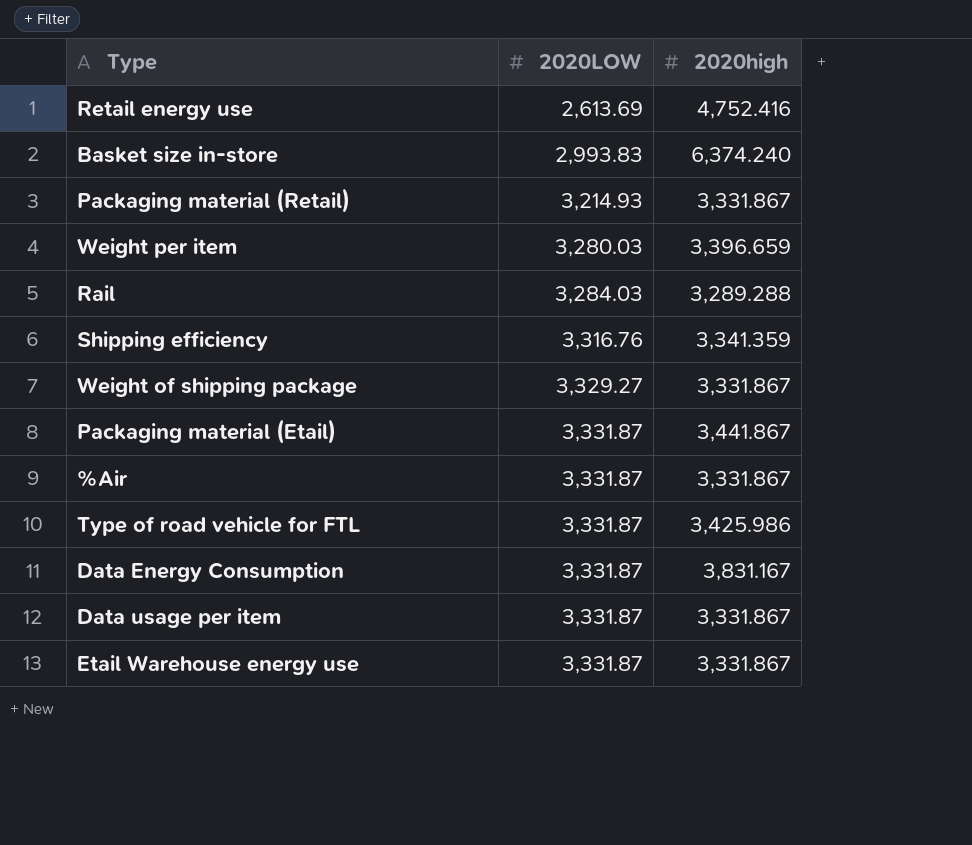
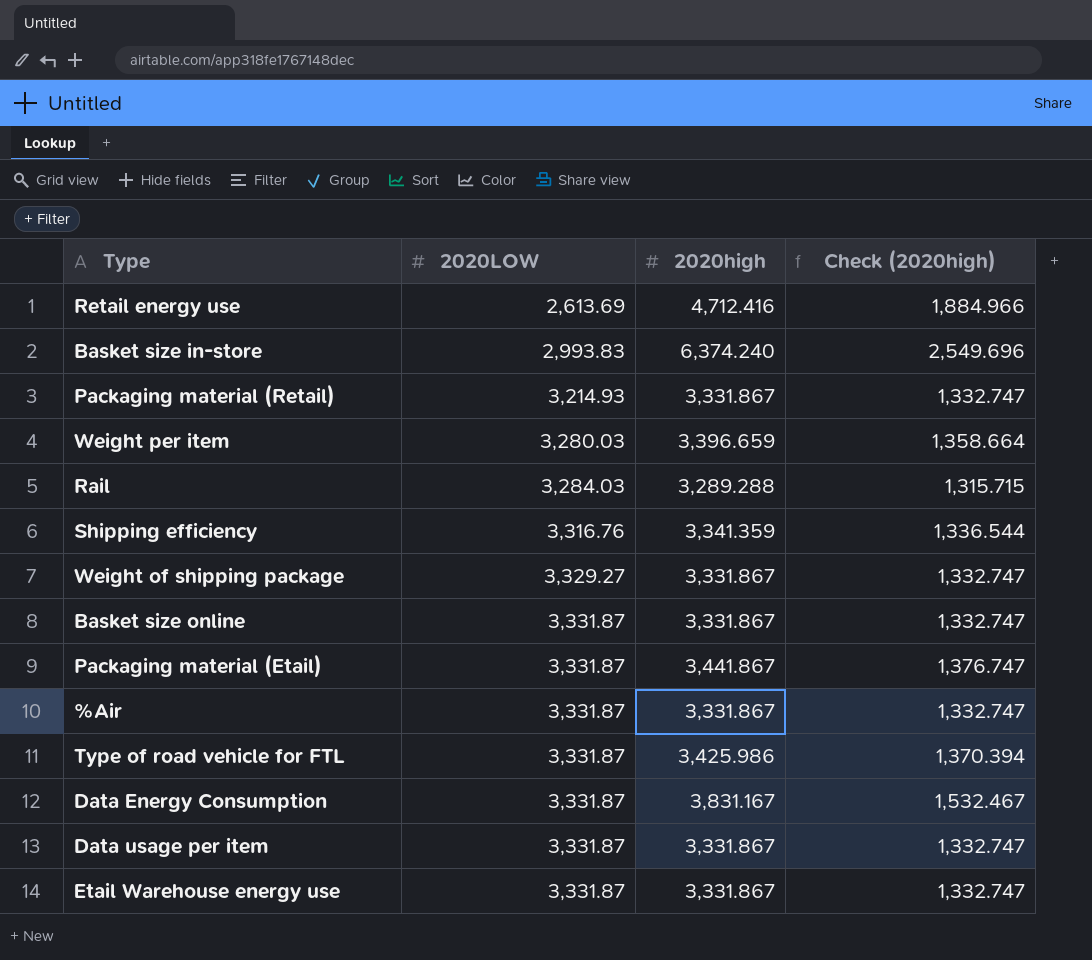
column Check (2020high) | formula: none -> [2020high] * 0.4
Retail energy use | 2020high: 4,752.416 -> 4,712.416
row Basket size online: none -> 3,331.87 | 3,331.867 | 1,332.747

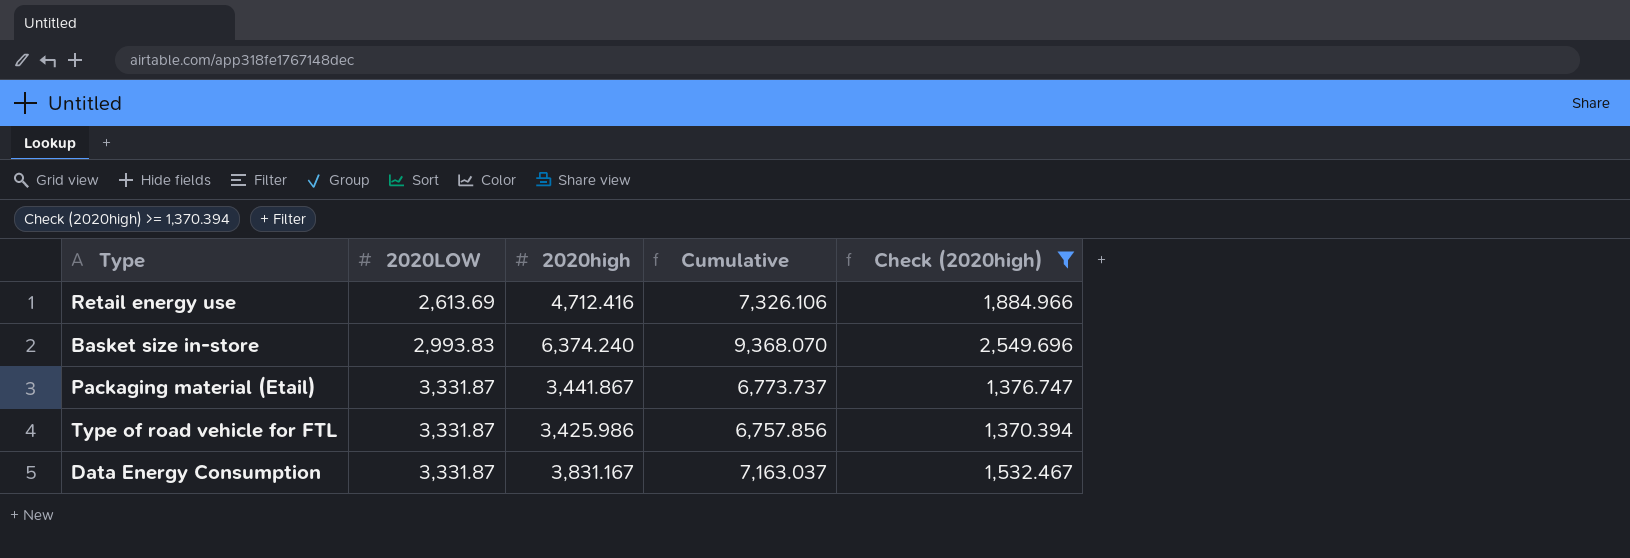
filter: none -> Check (2020high) >= 1,370.394
column Cumulative | formula: none -> [2020LOW] + [2020high]

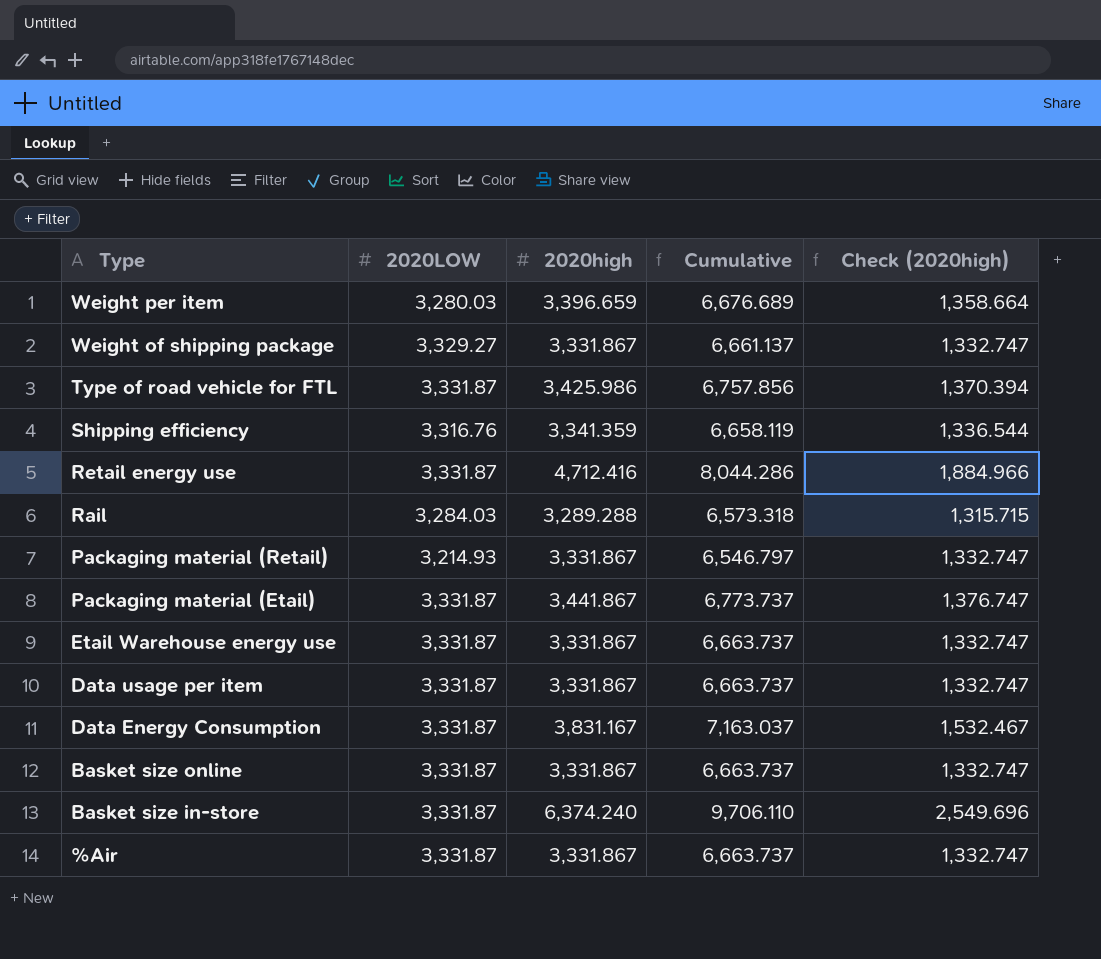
filter: Check (2020high) >= 1,370.394 -> none
row order: 2020LOW ascending -> Type descending
Retail energy use | 2020LOW: 2,613.69 -> 3,331.87
Retail energy use | Cumulative: 7,326.106 -> 8,044.286
Basket size in-store | 2020LOW: 2,993.83 -> 3,331.87
Basket size in-store | Cumulative: 9,368.070 -> 9,706.110

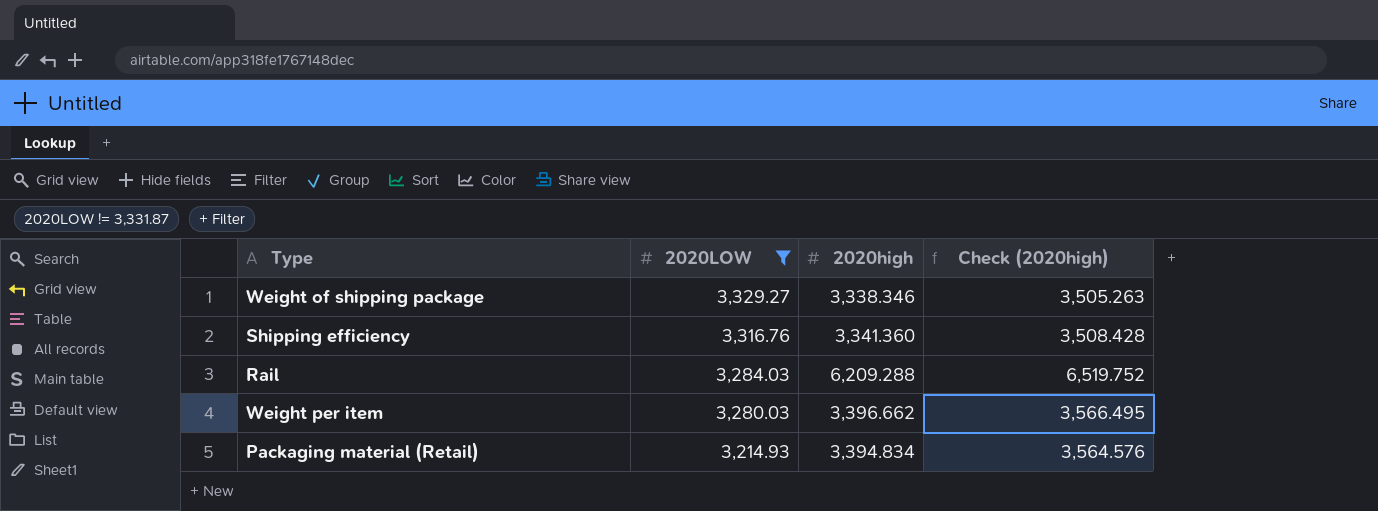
filter: none -> 2020LOW != 3,331.87
row order: Type descending -> 2020LOW descending
column Cumulative | formula: [2020LOW] + [2020high] -> none
column Check (2020high) | formula: [2020high] * 0.4 -> [2020high] * 1.05
Weight of shipping package | 2020high: 3,331.867 -> 3,338.346
Shipping efficiency | 2020high: 3,341.359 -> 3,341.360
Rail | 2020high: 3,289.288 -> 6,209.288
Weight per item | 2020high: 3,396.659 -> 3,396.662
Packaging material (Retail) | 2020high: 3,331.867 -> 3,394.834

